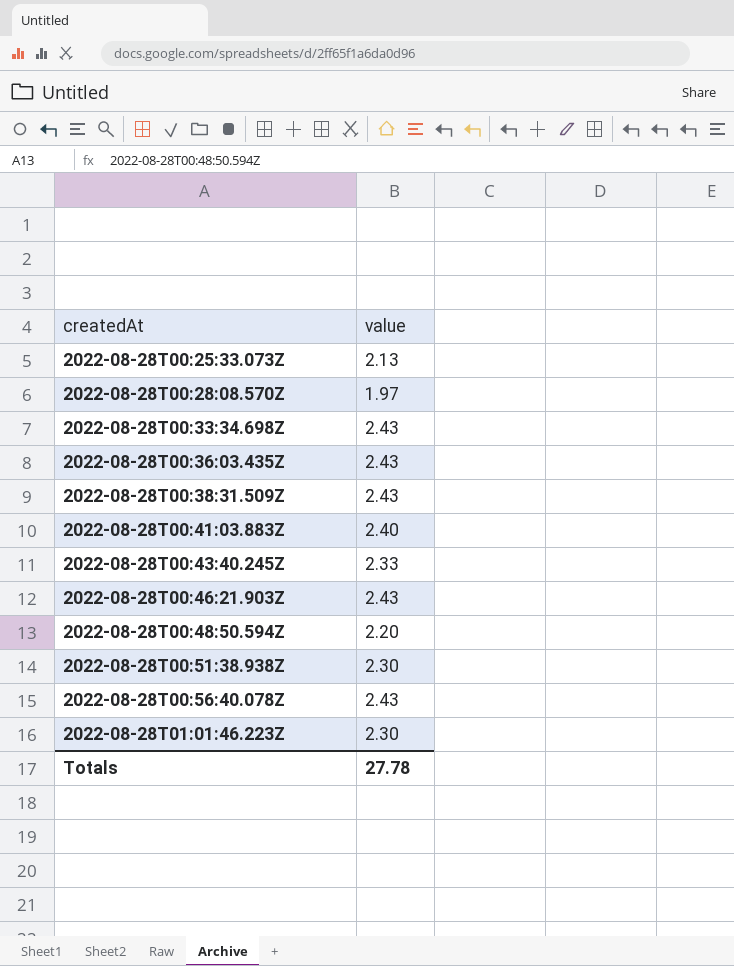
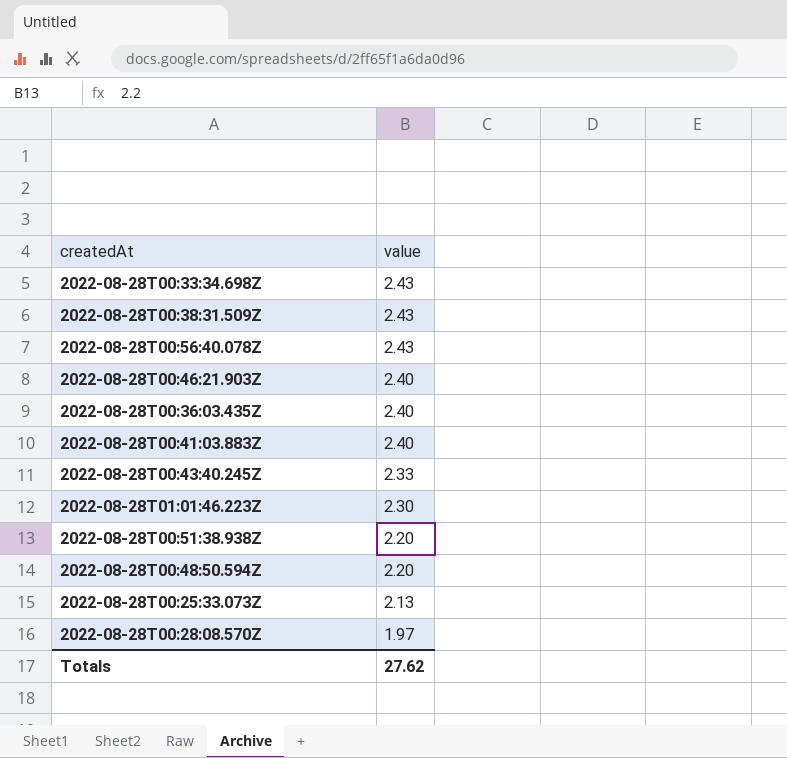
row order: createdAt ascending -> value descending
2022-08-28T00:46:21.903Z | value: 2.43 -> 2.40
2022-08-28T00:36:03.435Z | value: 2.43 -> 2.40
2022-08-28T00:51:38.938Z | value: 2.30 -> 2.20
Totals | value: 27.78 -> 27.62

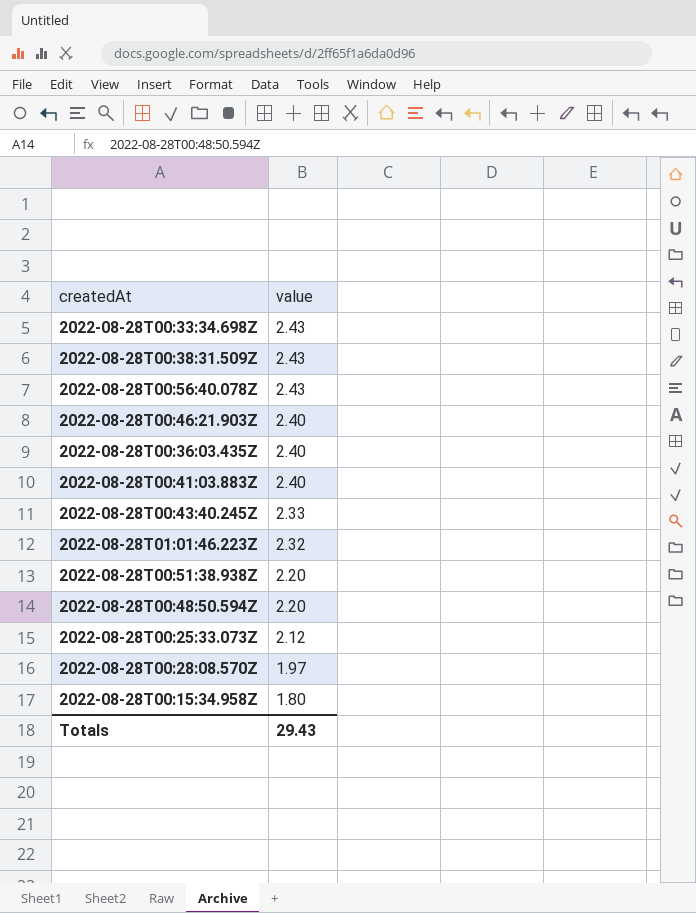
2022-08-28T01:01:46.223Z | value: 2.30 -> 2.32
2022-08-28T00:25:33.073Z | value: 2.13 -> 2.12
row 2022-08-28T00:15:34.958Z: none -> 1.80
Totals | value: 27.62 -> 29.43

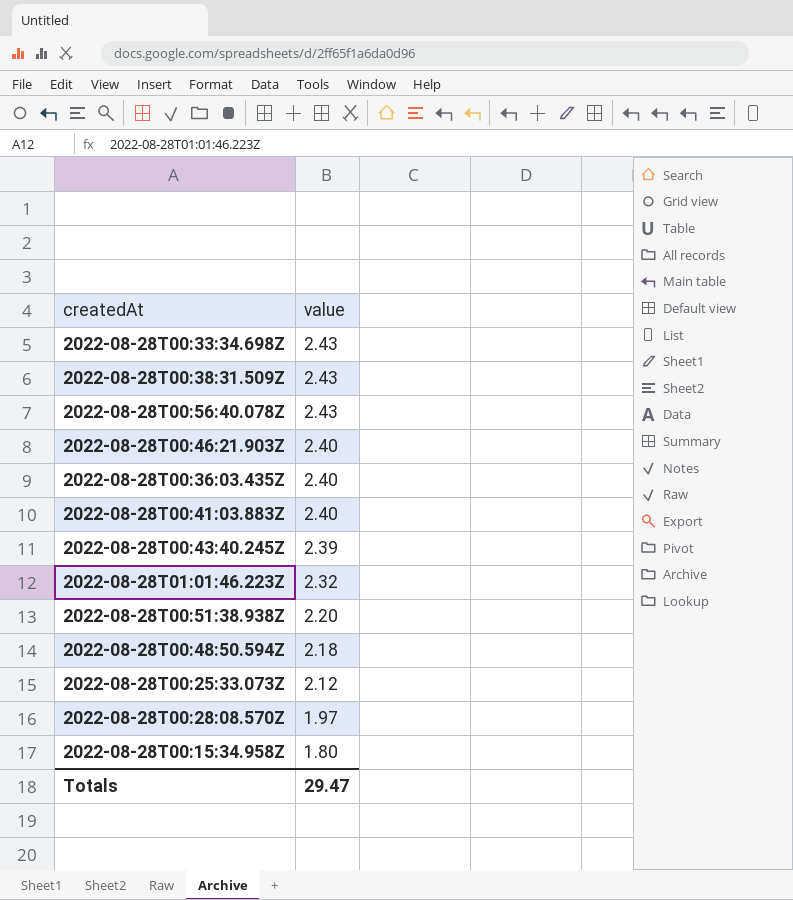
2022-08-28T00:43:40.245Z | value: 2.33 -> 2.39
2022-08-28T00:48:50.594Z | value: 2.20 -> 2.18
Totals | value: 29.43 -> 29.47

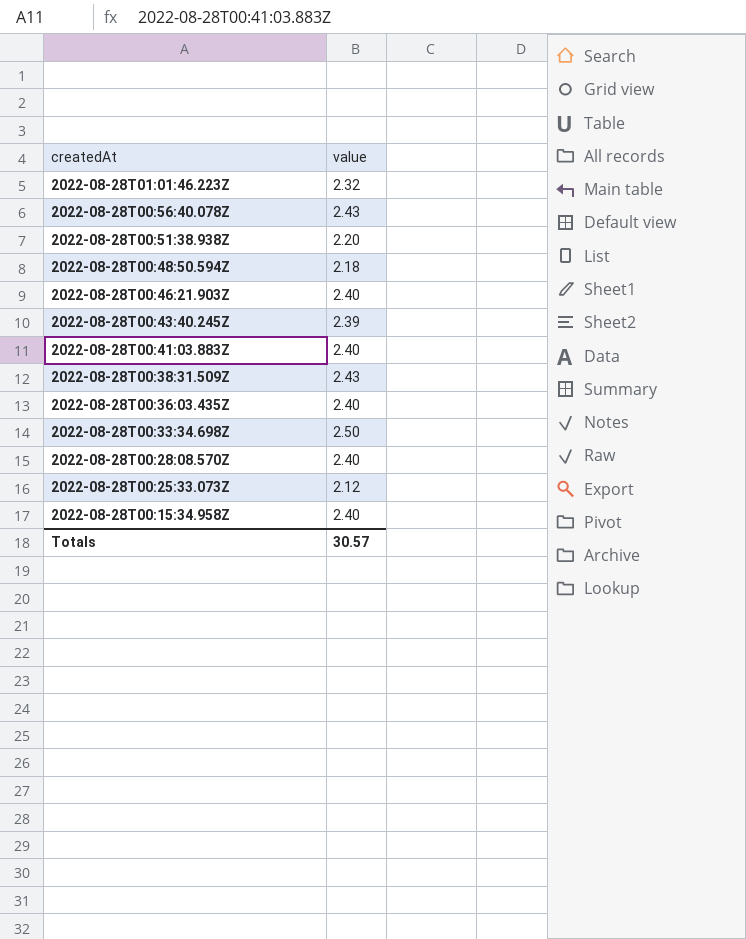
row order: value descending -> createdAt descending
2022-08-28T00:33:34.698Z | value: 2.43 -> 2.50
2022-08-28T00:28:08.570Z | value: 1.97 -> 2.40
2022-08-28T00:15:34.958Z | value: 1.80 -> 2.40
Totals | value: 29.47 -> 30.57

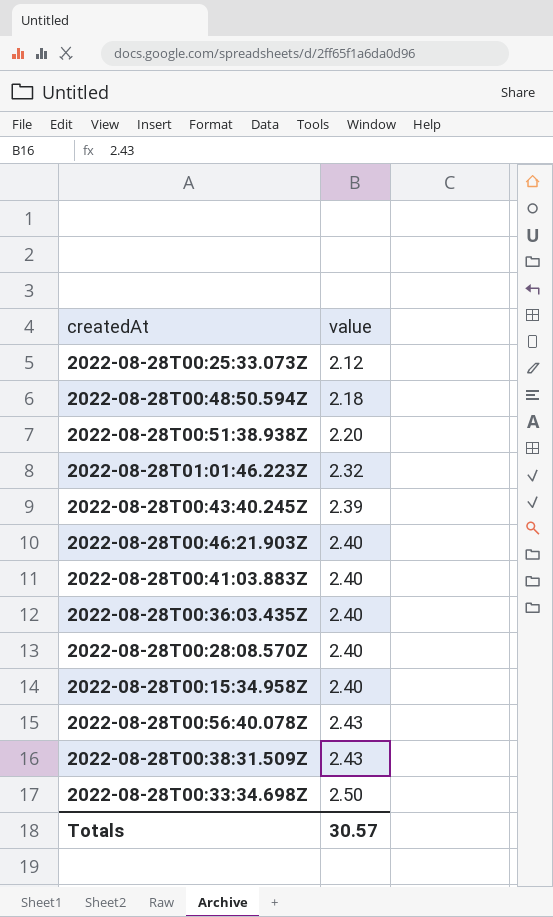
row order: createdAt descending -> value ascending

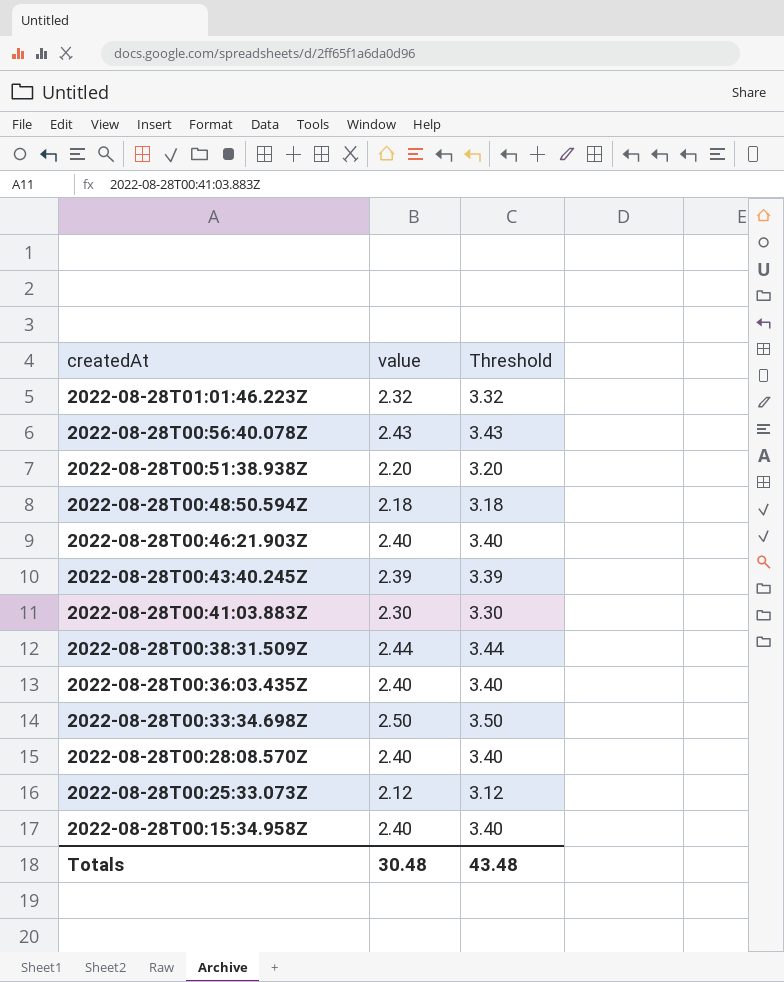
row order: value ascending -> createdAt descending
column Threshold | formula: none -> [value] + 1
2022-08-28T00:41:03.883Z | value: 2.40 -> 2.30
2022-08-28T00:38:31.509Z | value: 2.43 -> 2.44
Totals | value: 30.57 -> 30.48

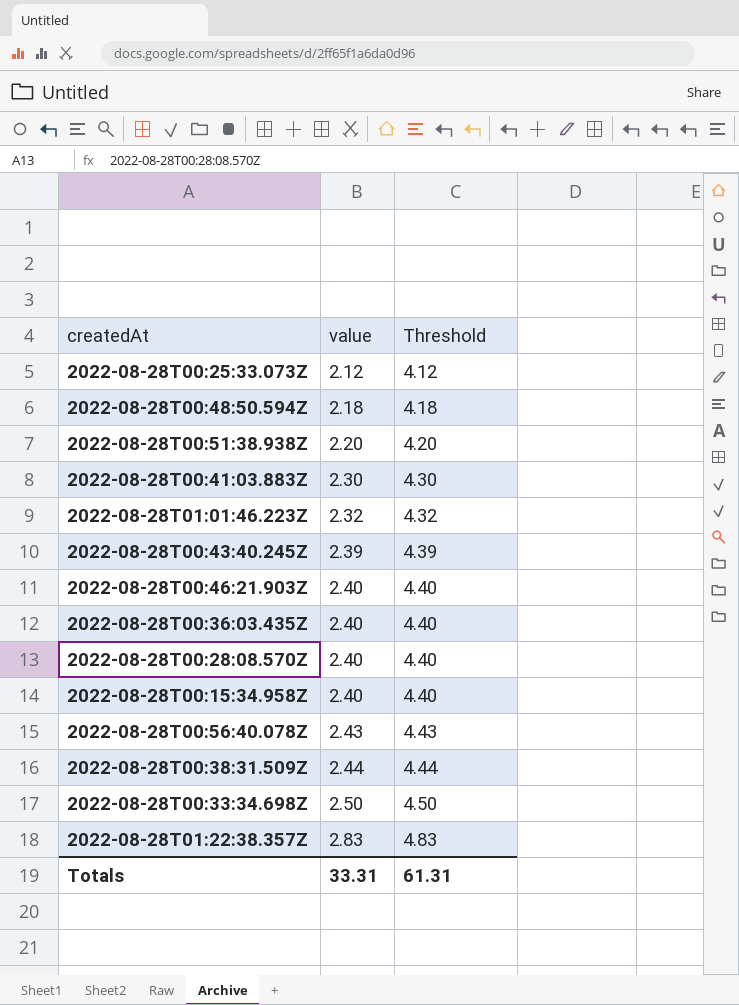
row order: createdAt descending -> value ascending
column Threshold | formula: [value] + 1 -> [value] + 2
row 2022-08-28T01:22:38.357Z: none -> 2.83 | 4.83
Totals | value: 30.48 -> 33.31
Totals | Threshold: 43.48 -> 61.31

